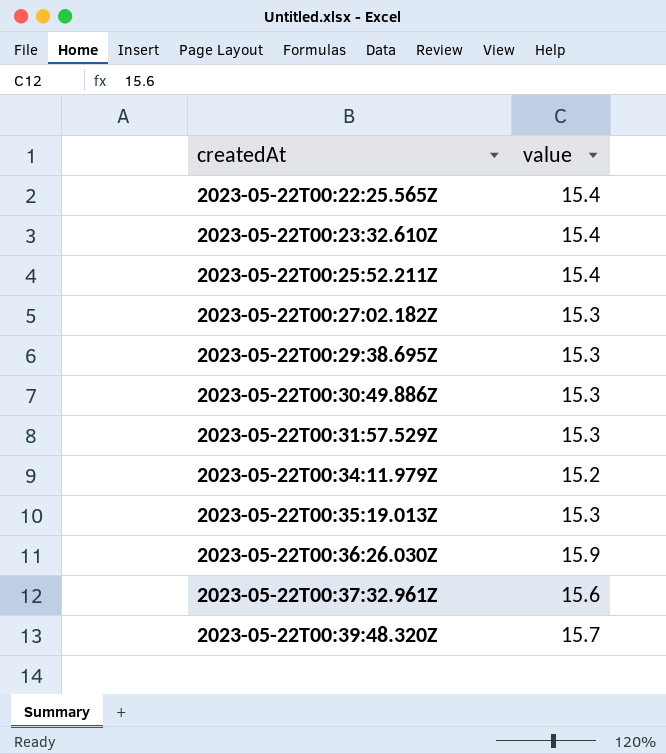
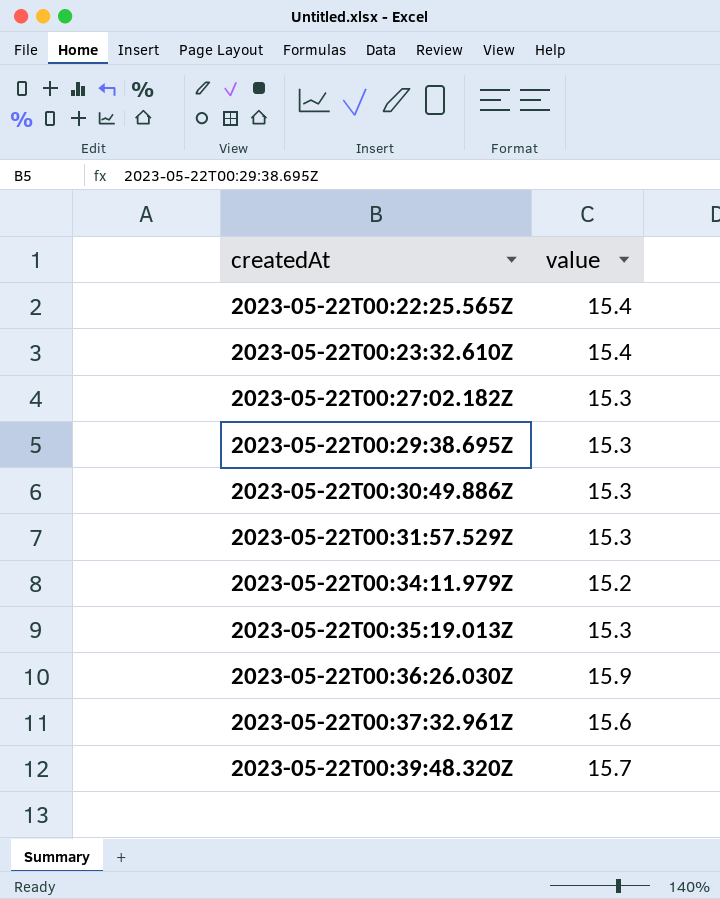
row 2023-05-22T00:25:52.211Z: 15.4 -> none

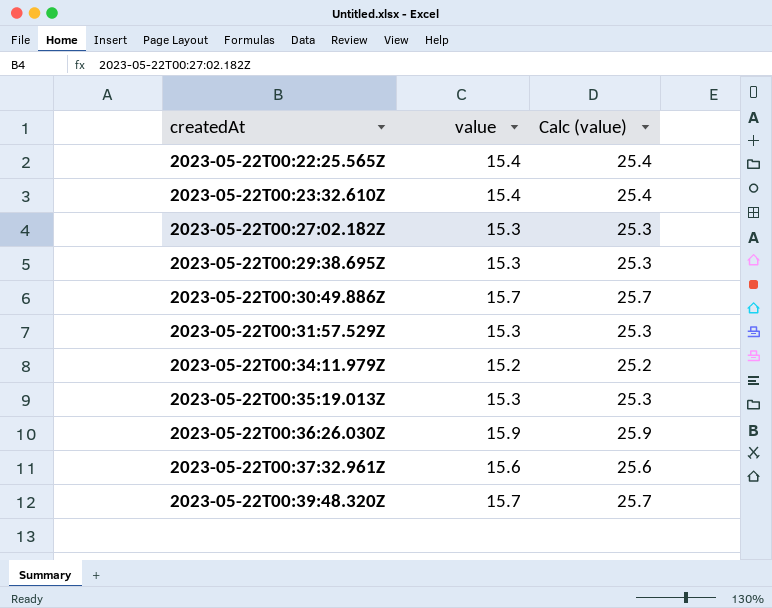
column Calc (value) | formula: none -> [value] + 10
2023-05-22T00:30:49.886Z | value: 15.3 -> 15.7

